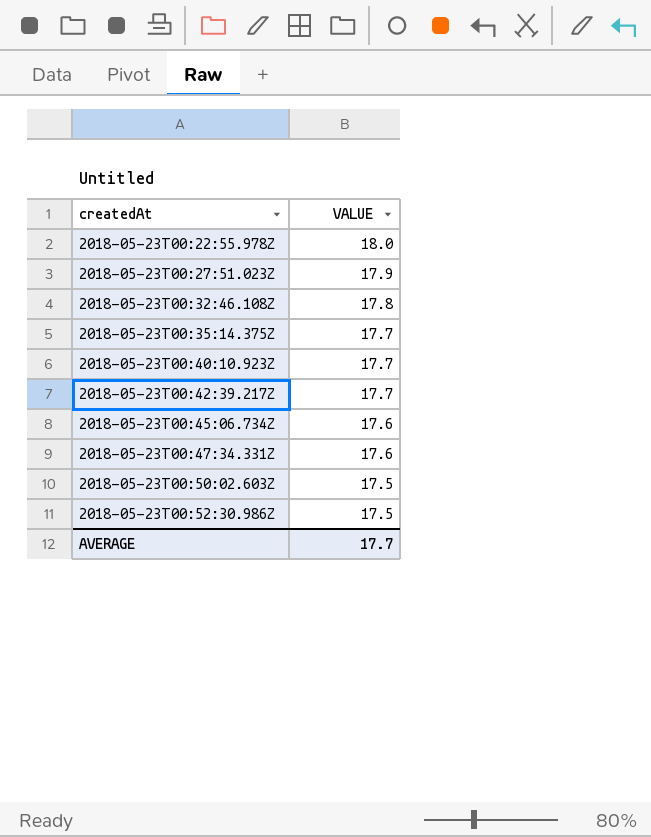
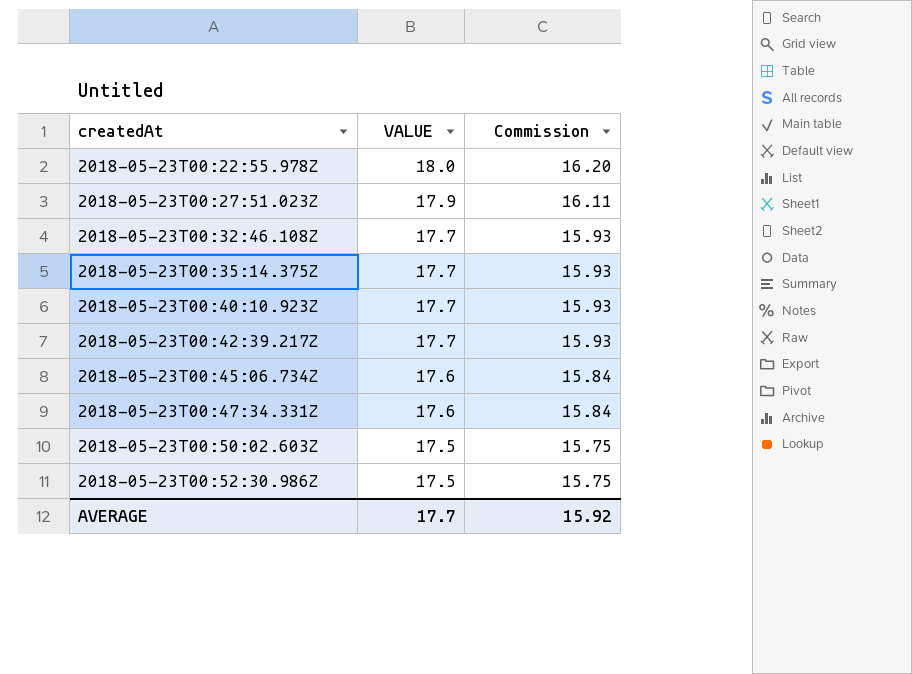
column Commission | formula: none -> [VALUE] * 0.9
2018-05-23T00:32:46.108Z | VALUE: 17.8 -> 17.7

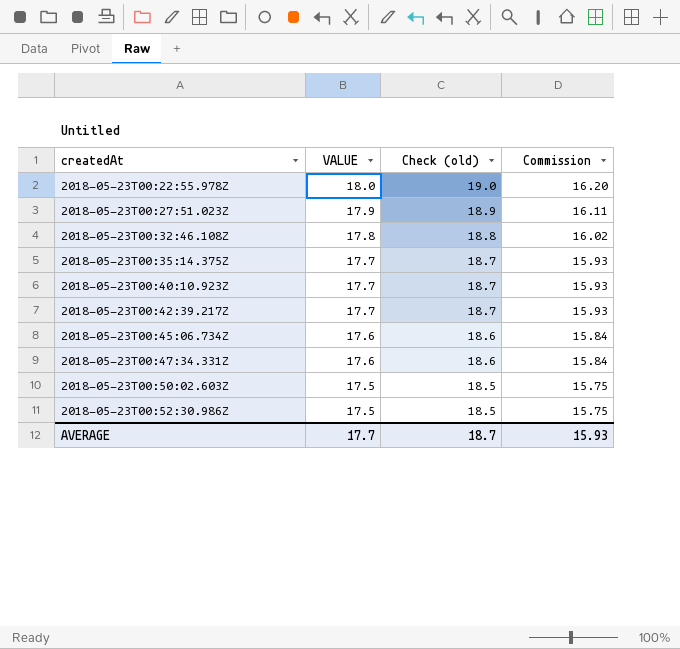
column Check (old) | formula: none -> [VALUE] + 1
2018-05-23T00:32:46.108Z | VALUE: 17.7 -> 17.8
2018-05-23T00:32:46.108Z | Commission: 15.93 -> 16.02
AVERAGE | Commission: 15.92 -> 15.93

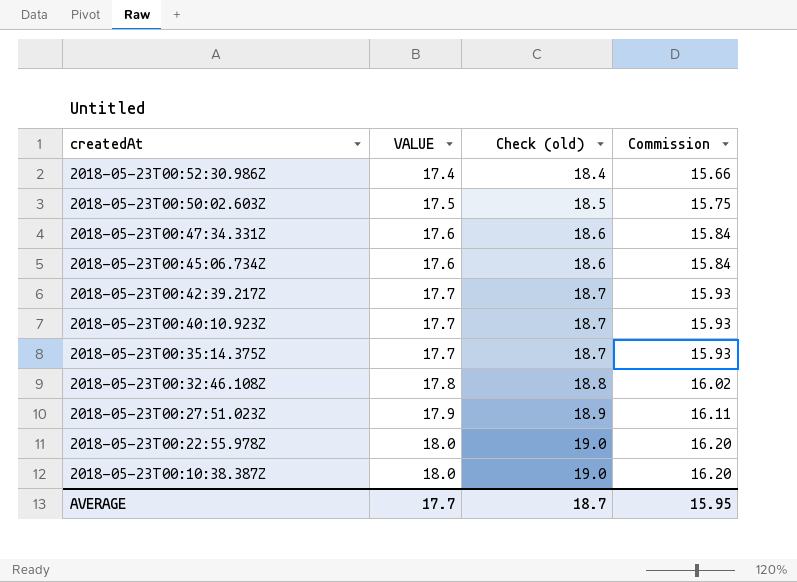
row order: createdAt ascending -> createdAt descending
2018-05-23T00:52:30.986Z | VALUE: 17.5 -> 17.4
2018-05-23T00:52:30.986Z | Check (old): 18.5 -> 18.4
2018-05-23T00:52:30.986Z | Commission: 15.75 -> 15.66
row 2018-05-23T00:10:38.387Z: none -> 18.0 | 19.0 | 16.20
AVERAGE | Commission: 15.93 -> 15.95

